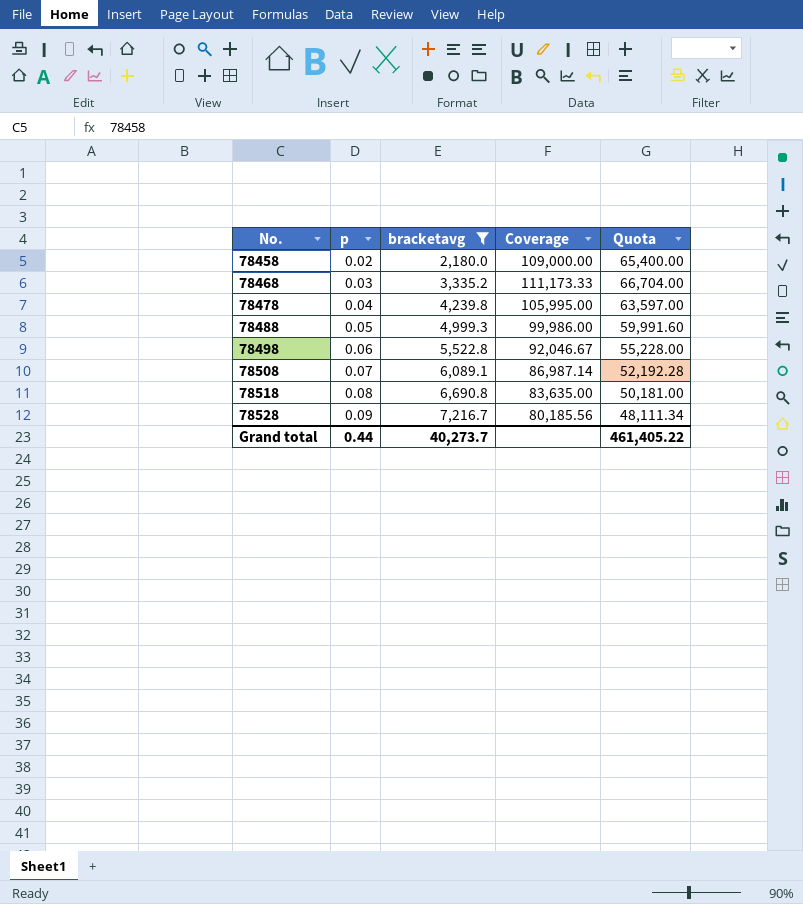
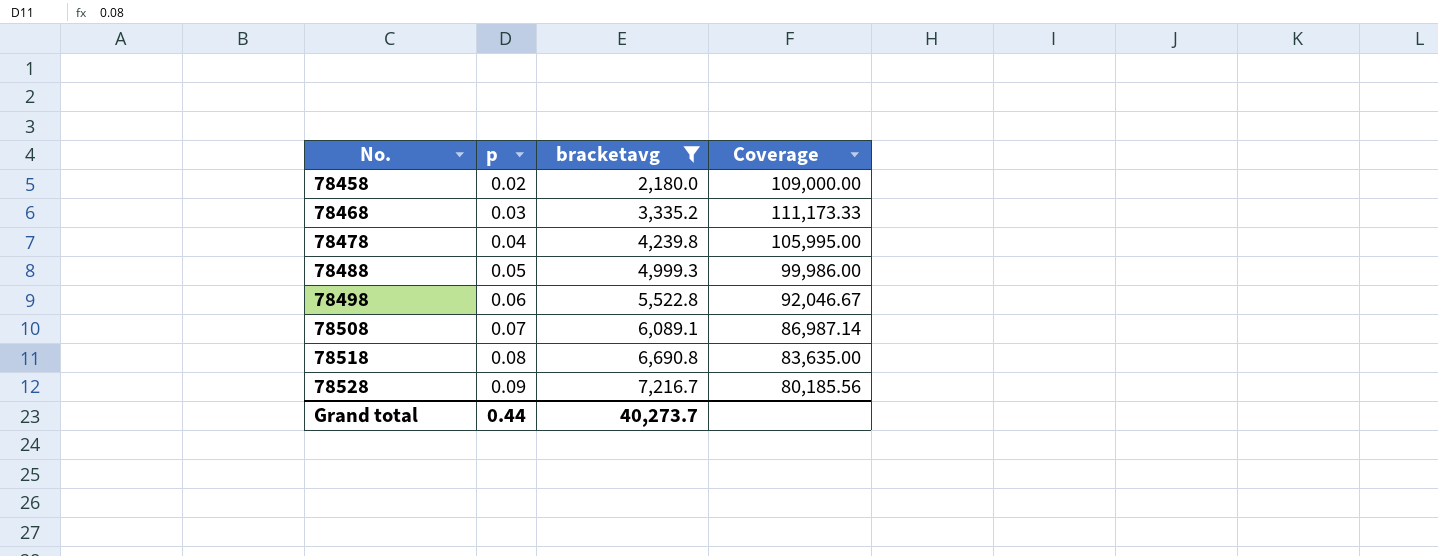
column Quota | formula: [Coverage] * 0.6 -> none

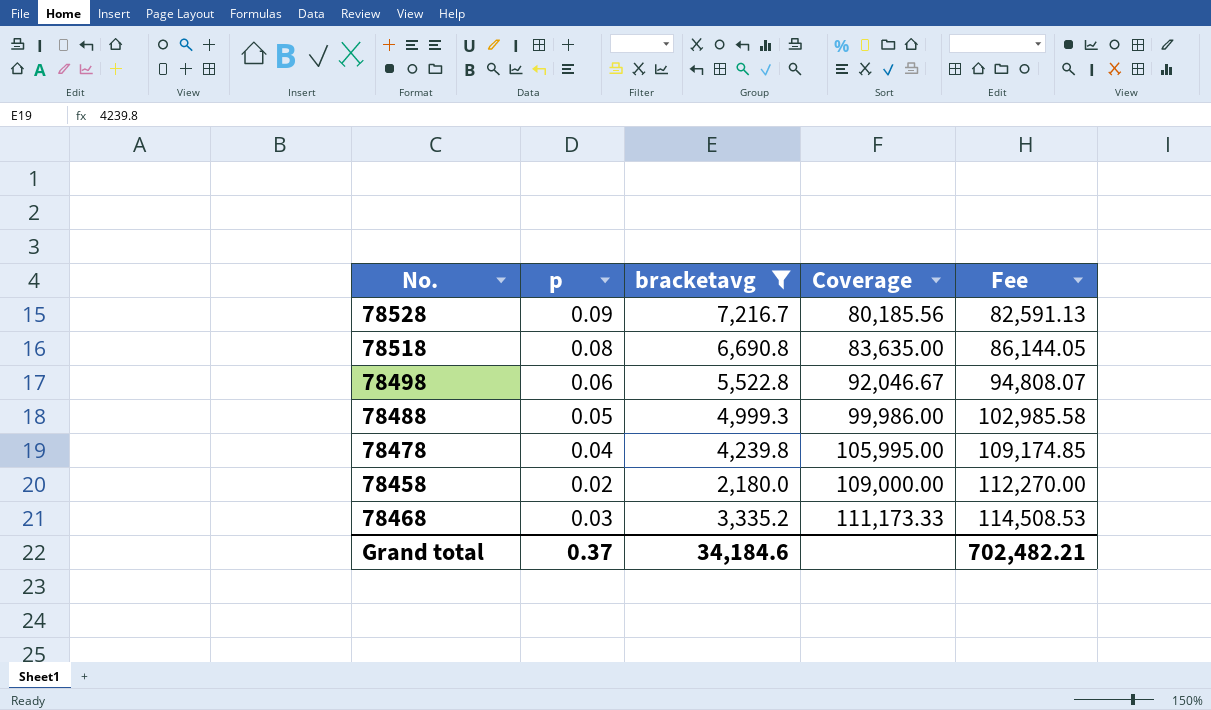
row order: No. ascending -> Coverage ascending
column Fee | formula: none -> [Coverage] * 1.03
row 78508: 0.07 | 6,089.1 | 86,987.14 -> none
Grand total | p: 0.44 -> 0.37
Grand total | bracketavg: 40,273.7 -> 34,184.6

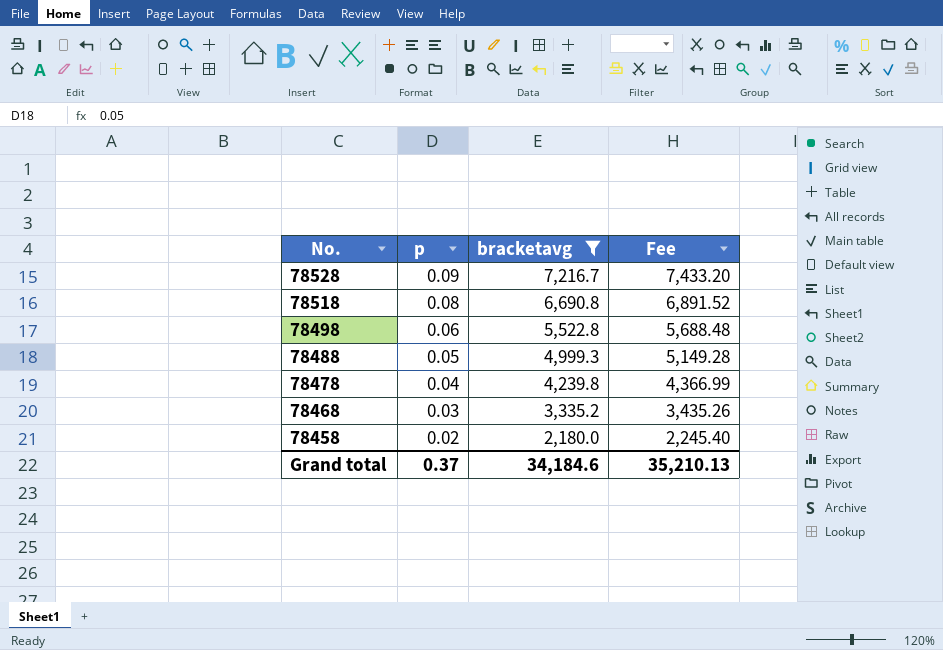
row order: Coverage ascending -> No. descending
column Coverage | formula: [bracketavg] / [p] -> none
column Fee | formula: [Coverage] * 1.03 -> [bracketavg] * 1.03
Grand total | Fee: 702,482.21 -> 35,210.13

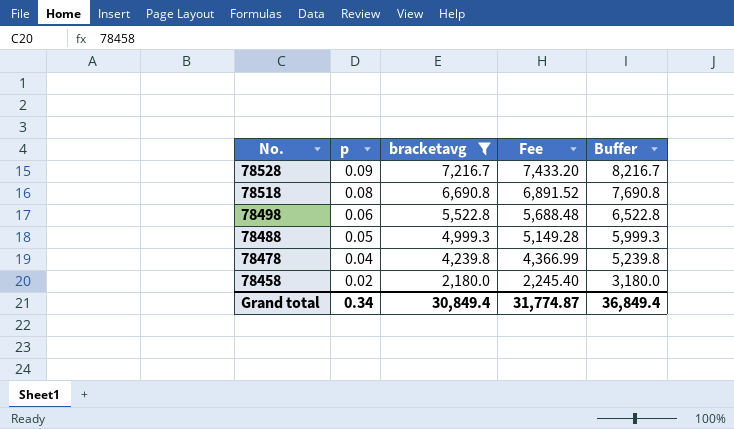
column Buffer | formula: none -> [bracketavg] + 1000
row 78468: 0.03 | 3,335.2 | 3,435.26 -> none
Grand total | p: 0.37 -> 0.34
Grand total | bracketavg: 34,184.6 -> 30,849.4
Grand total | Fee: 35,210.13 -> 31,774.87

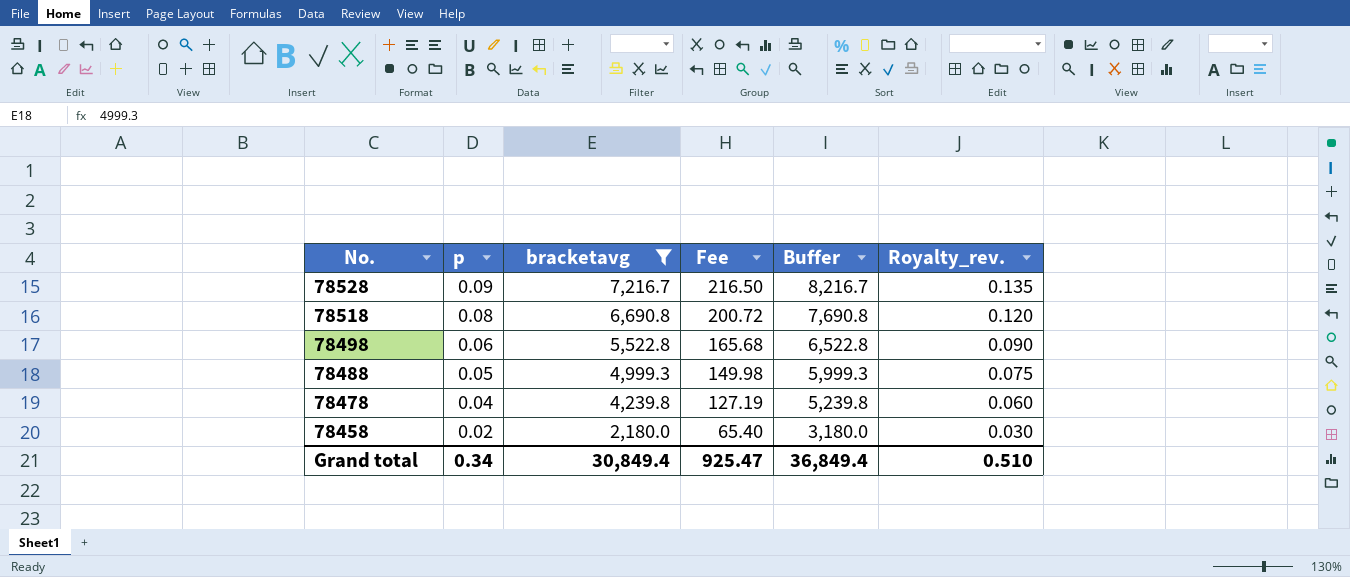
column Fee | formula: [bracketavg] * 1.03 -> [bracketavg] * 0.03
column Royalty_rev. | formula: none -> [p] * 1.5
Grand total | Fee: 31,774.87 -> 925.47

